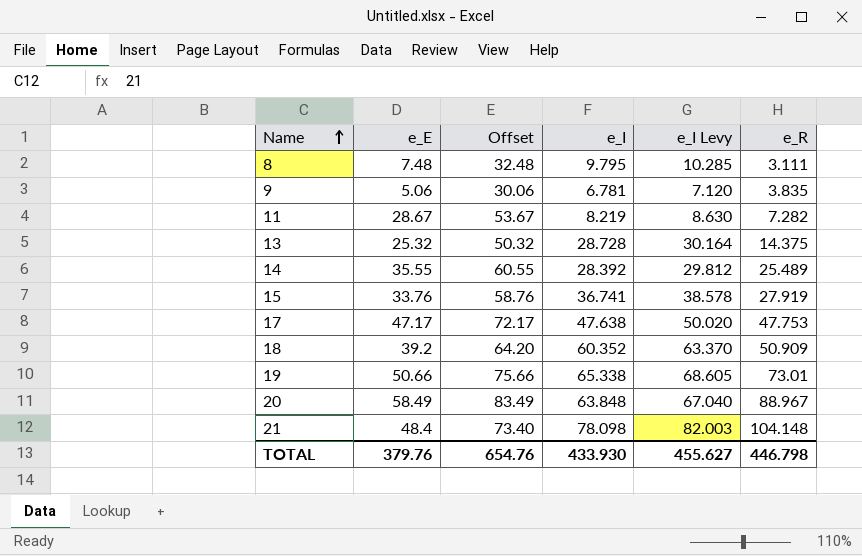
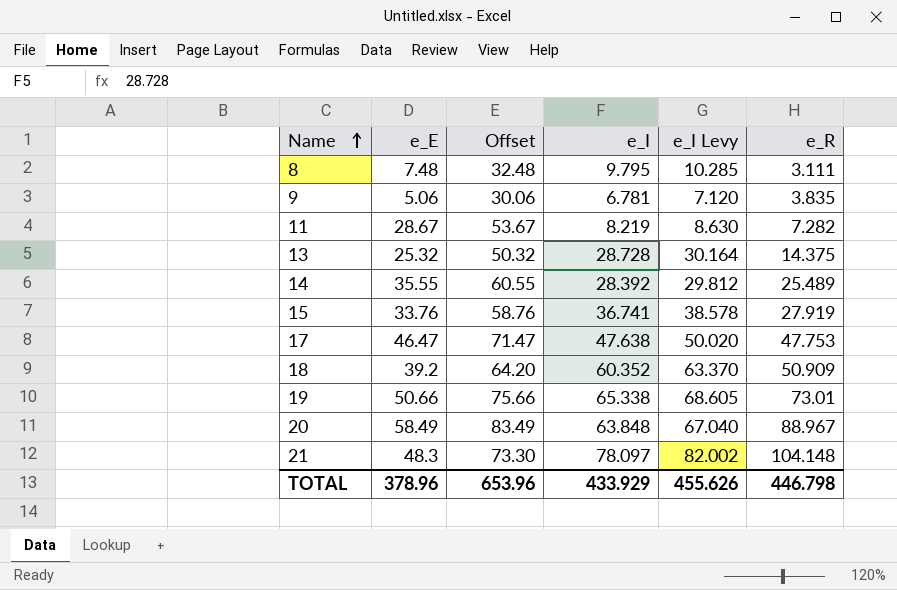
17 | e_E: 47.17 -> 46.47
17 | Offset: 72.17 -> 71.47
21 | e_E: 48.4 -> 48.3
21 | Offset: 73.40 -> 73.30
21 | e_I: 78.098 -> 78.097
21 | e_I Levy: 82.003 -> 82.002
TOTAL | e_E: 379.76 -> 378.96
TOTAL | Offset: 654.76 -> 653.96
TOTAL | e_I: 433.930 -> 433.929
TOTAL | e_I Levy: 455.627 -> 455.626

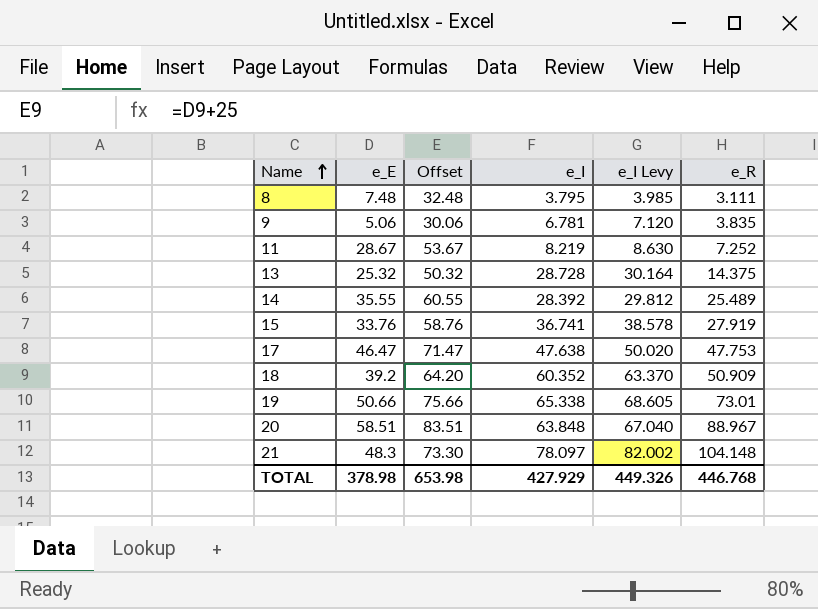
8 | e_I: 9.795 -> 3.795
8 | e_I Levy: 10.285 -> 3.985
11 | e_R: 7.282 -> 7.252
20 | e_E: 58.49 -> 58.51
20 | Offset: 83.49 -> 83.51
TOTAL | e_E: 378.96 -> 378.98
TOTAL | Offset: 653.96 -> 653.98
TOTAL | e_I: 433.929 -> 427.929
TOTAL | e_I Levy: 455.626 -> 449.326
TOTAL | e_R: 446.798 -> 446.768

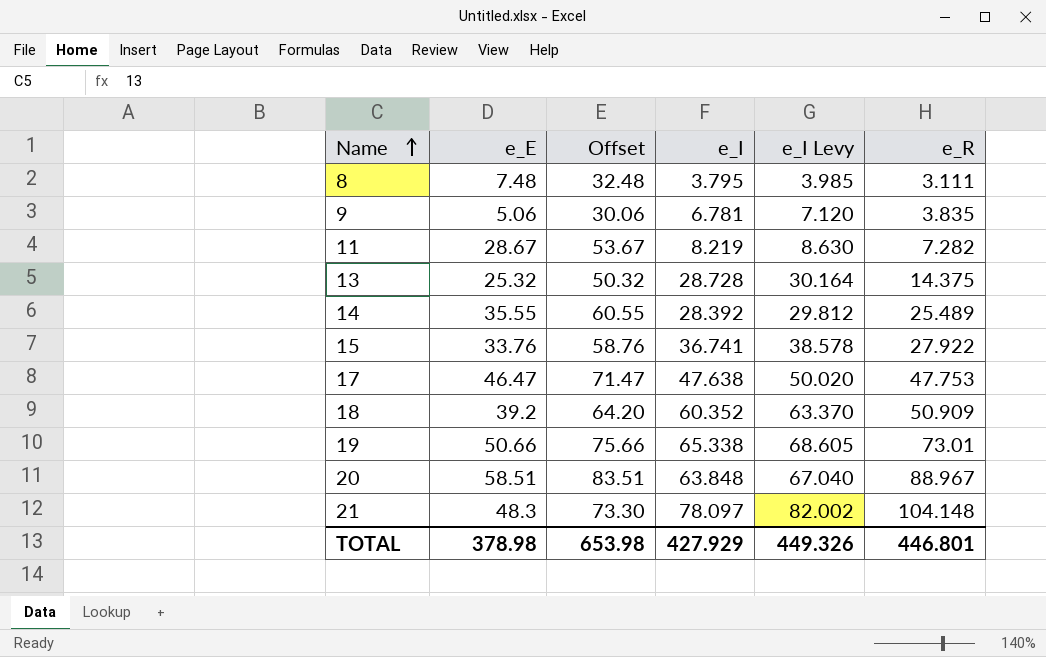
11 | e_R: 7.252 -> 7.282
15 | e_R: 27.919 -> 27.922
TOTAL | e_R: 446.768 -> 446.801

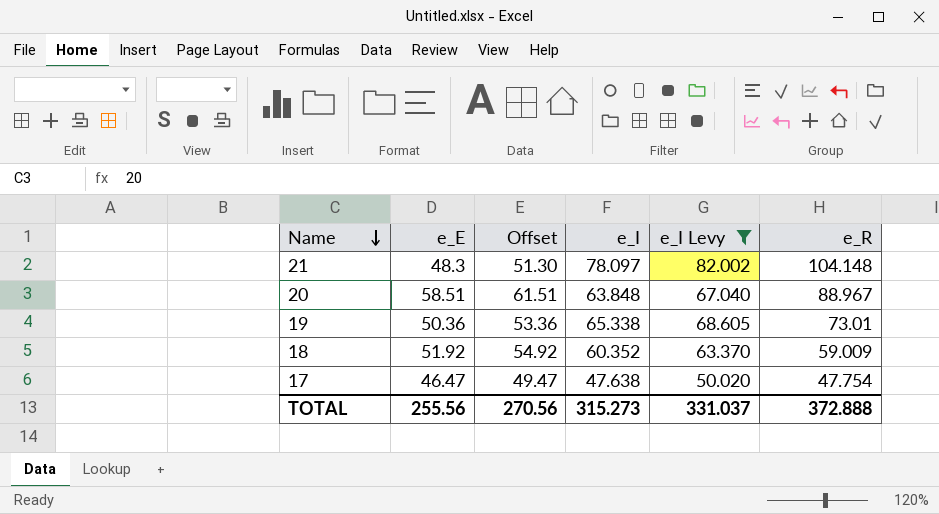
filter: none -> e_I Levy >= 50.020
row order: Name ascending -> Name descending
column Offset | formula: [e_E] + 25 -> [e_E] + 3
19 | e_E: 50.66 -> 50.36
18 | e_E: 39.2 -> 51.92
18 | e_R: 50.909 -> 59.009
17 | e_R: 47.753 -> 47.754
TOTAL | e_E: 378.98 -> 255.56
TOTAL | Offset: 653.98 -> 270.56
TOTAL | e_I: 427.929 -> 315.273
TOTAL | e_I Levy: 449.326 -> 331.037
TOTAL | e_R: 446.801 -> 372.888

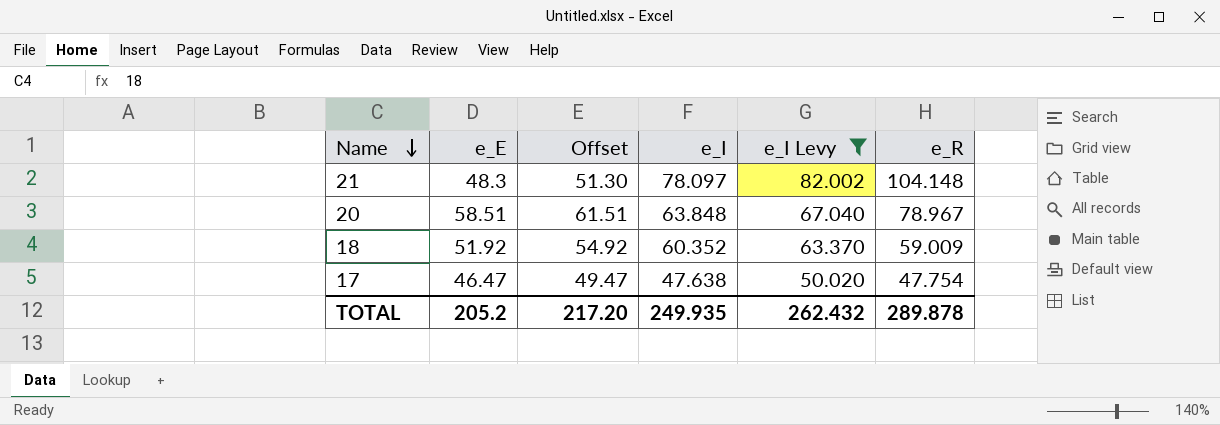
row 19: 50.36 | 53.36 | 65.338 | 68.605 | 73.01 -> none
20 | e_R: 88.967 -> 78.967
TOTAL | e_E: 255.56 -> 205.2
TOTAL | Offset: 270.56 -> 217.20
TOTAL | e_I: 315.273 -> 249.935
TOTAL | e_I Levy: 331.037 -> 262.432
TOTAL | e_R: 372.888 -> 289.878

